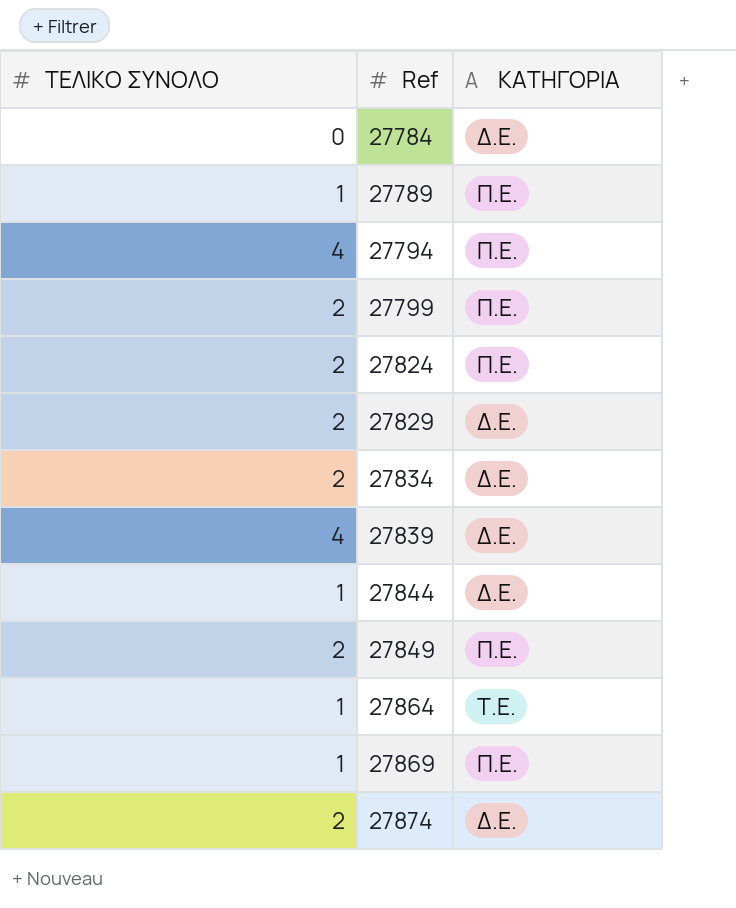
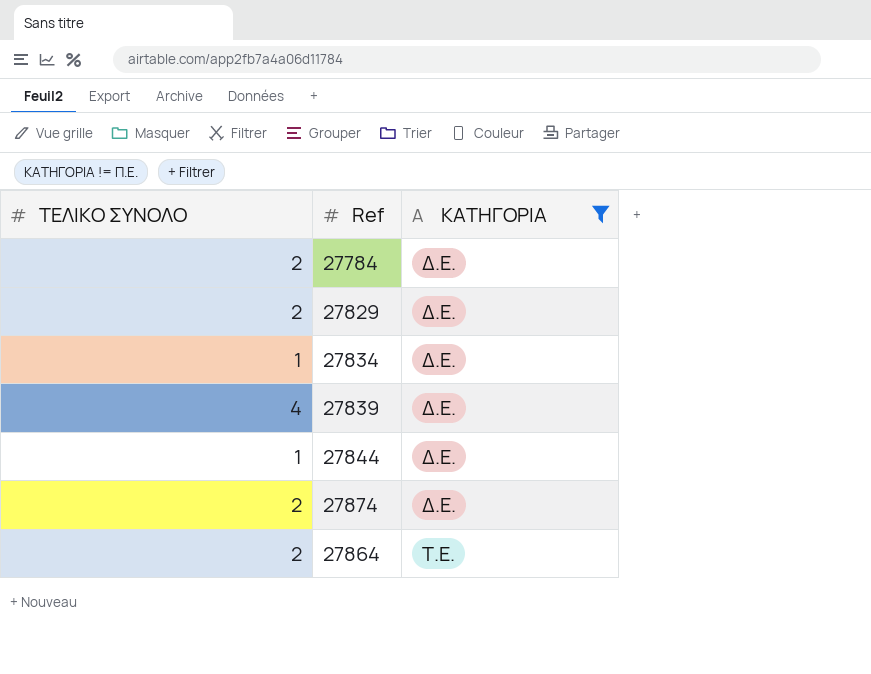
filter: none -> ΚΑΤΗΓΟΡΙΑ != Π.Ε.
row order: Ref ascending -> ΚΑΤΗΓΟΡΙΑ ascending
27784 | ΤΕΛΙΚΟ ΣΥΝΟΛΟ: 0 -> 2
27834 | ΤΕΛΙΚΟ ΣΥΝΟΛΟ: 2 -> 1
27864 | ΤΕΛΙΚΟ ΣΥΝΟΛΟ: 1 -> 2

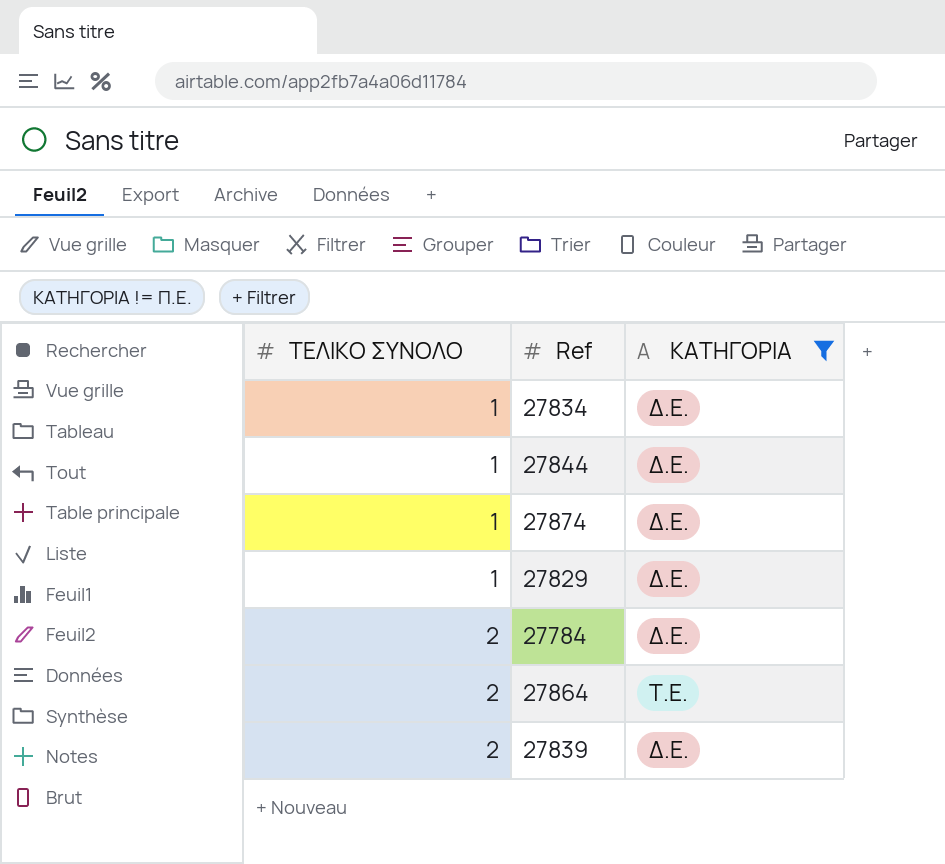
row order: ΚΑΤΗΓΟΡΙΑ ascending -> ΤΕΛΙΚΟ ΣΥΝΟΛΟ ascending
27874 | ΤΕΛΙΚΟ ΣΥΝΟΛΟ: 2 -> 1
27829 | ΤΕΛΙΚΟ ΣΥΝΟΛΟ: 2 -> 1
27839 | ΤΕΛΙΚΟ ΣΥΝΟΛΟ: 4 -> 2

